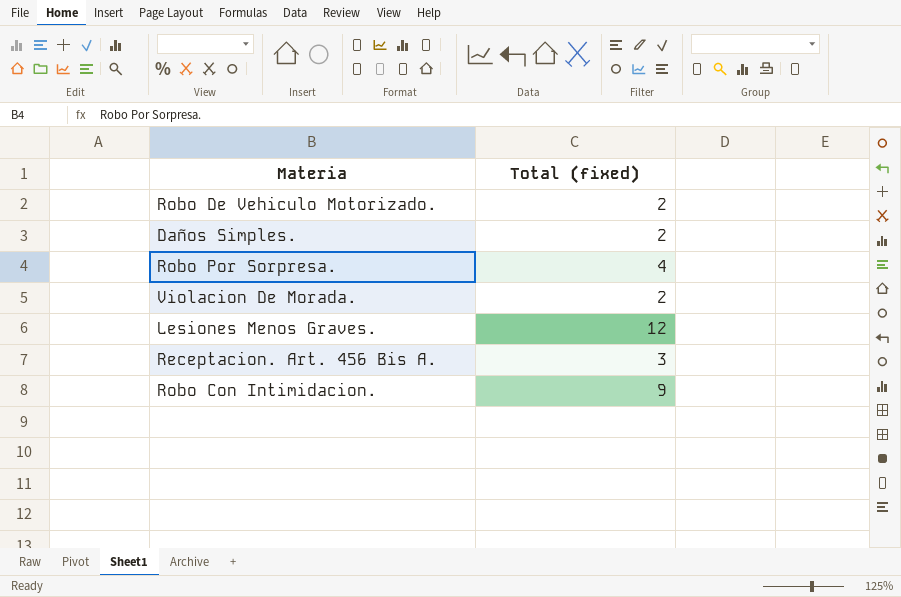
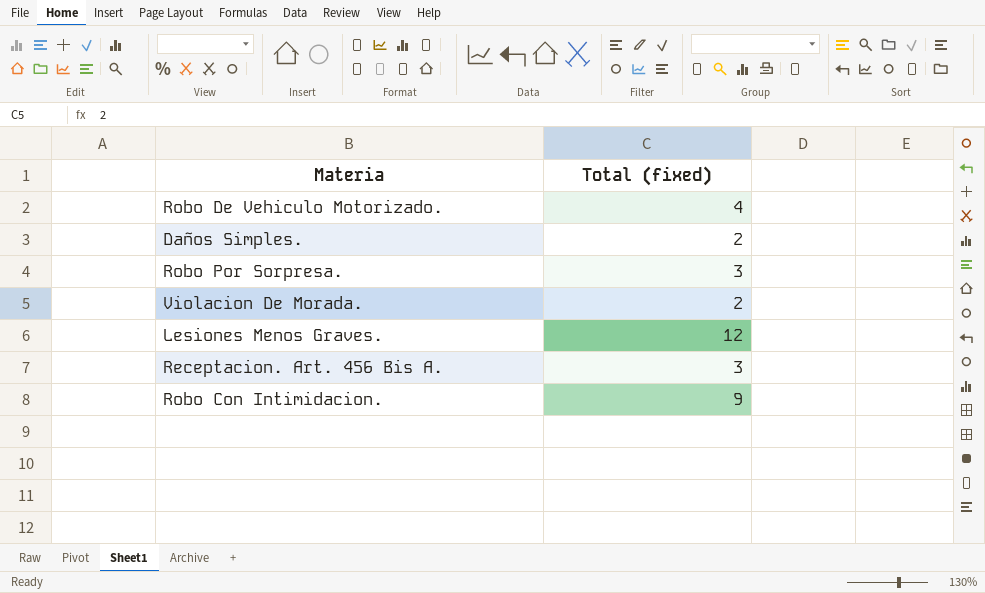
Robo De Vehiculo Motorizado. | Total (fixed): 2 -> 4
Robo Por Sorpresa. | Total (fixed): 4 -> 3

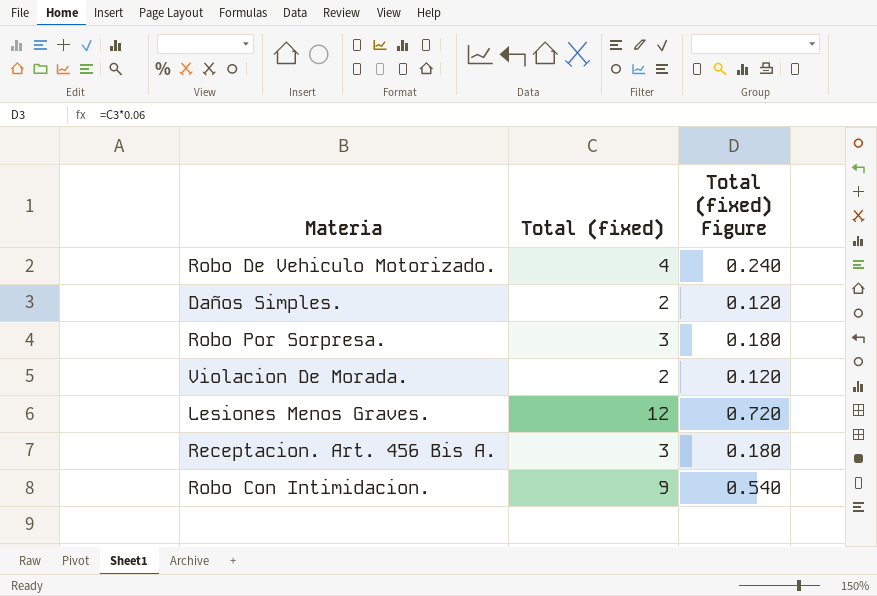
column Total (fixed) Figure | formula: none -> [Total (fixed)] * 0.06

